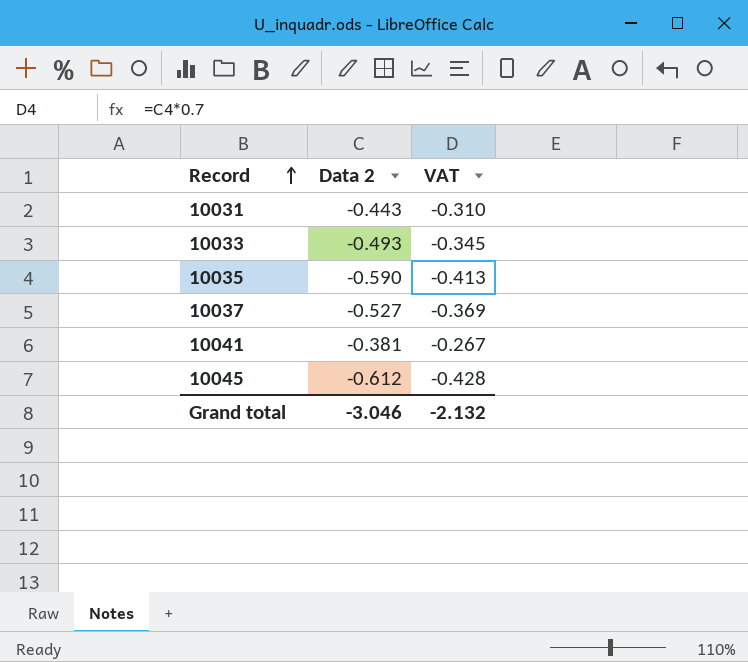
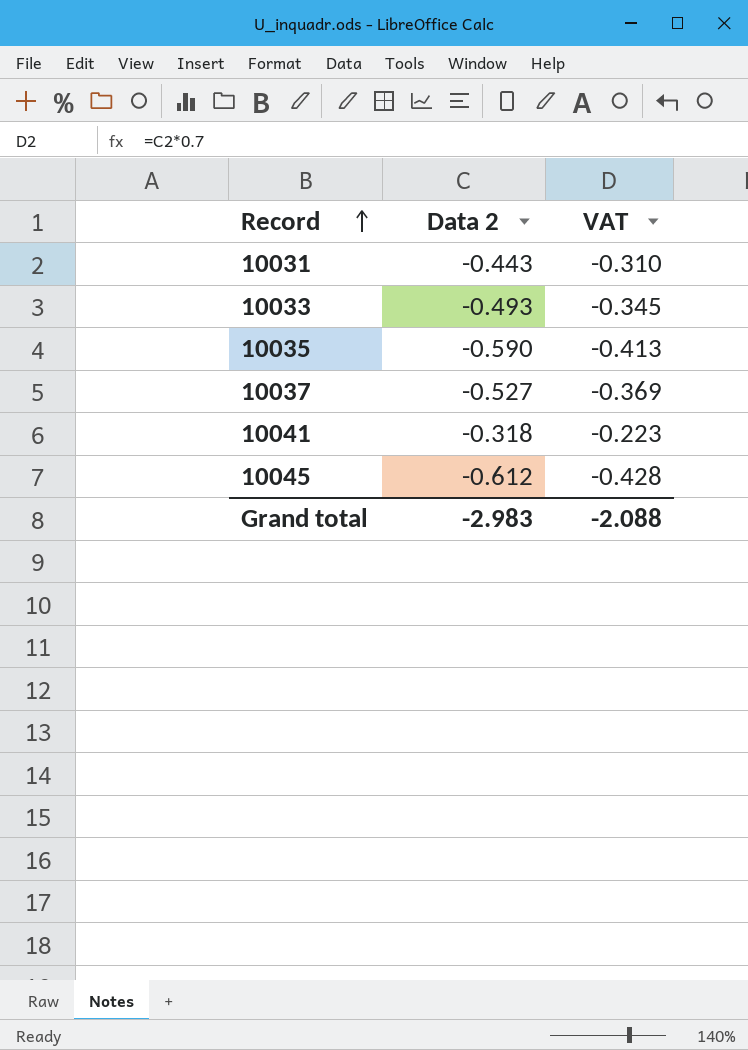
10041 | Data 2: -0.381 -> -0.318
10041 | VAT: -0.267 -> -0.223
Grand total | Data 2: -3.046 -> -2.983
Grand total | VAT: -2.132 -> -2.088

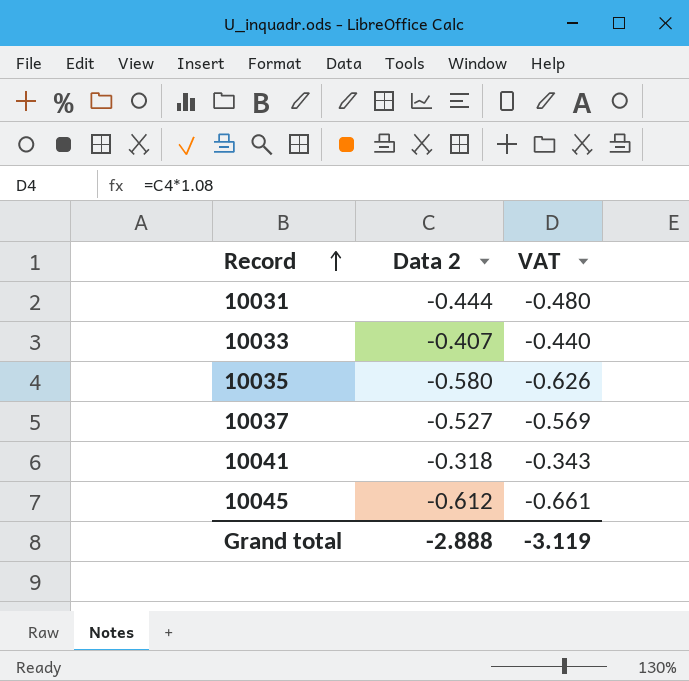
column VAT | formula: [Data 2] * 0.7 -> [Data 2] * 1.08
10031 | Data 2: -0.443 -> -0.444
10033 | Data 2: -0.493 -> -0.407
10035 | Data 2: -0.590 -> -0.580
Grand total | Data 2: -2.983 -> -2.888
Grand total | VAT: -2.088 -> -3.119

